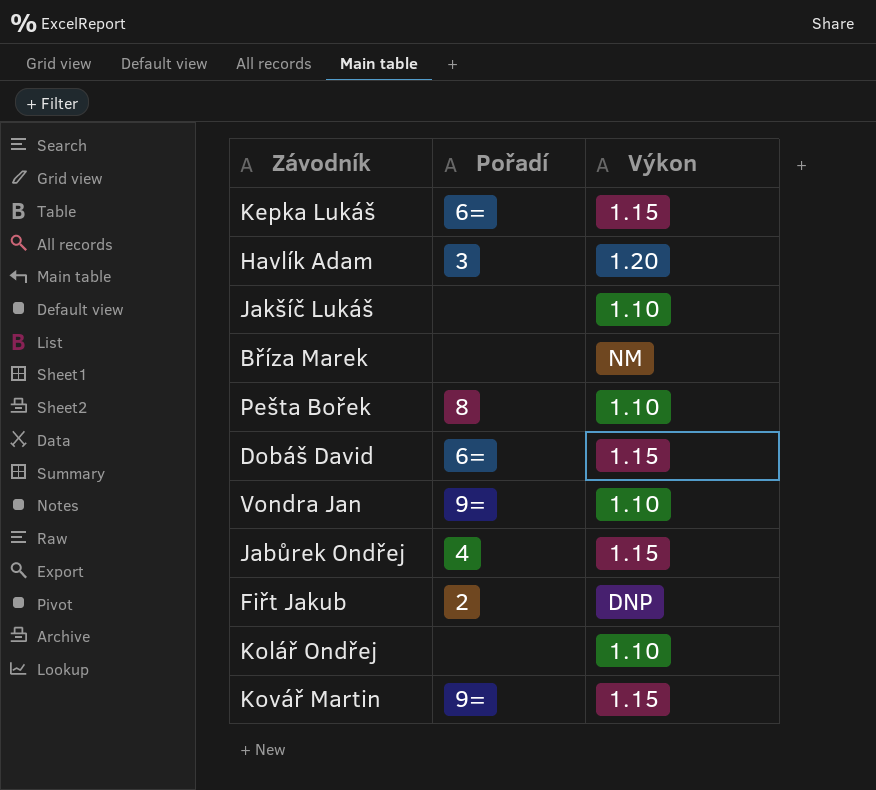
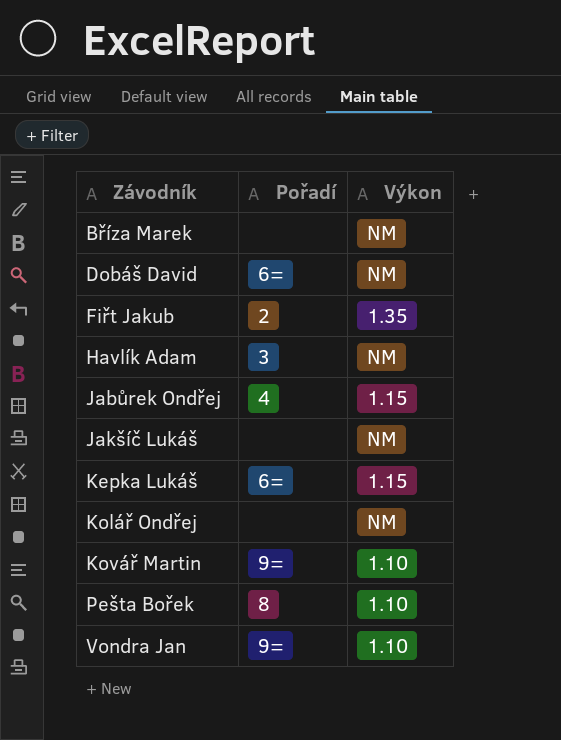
row order: none -> Závodník ascending
Dobáš David | Výkon: 1.15 -> NM
Fiřt Jakub | Výkon: DNP -> 1.35
Havlík Adam | Výkon: 1.20 -> NM
Jakšíč Lukáš | Výkon: 1.10 -> NM
Kolář Ondřej | Výkon: 1.10 -> NM
Kovář Martin | Výkon: 1.15 -> 1.10

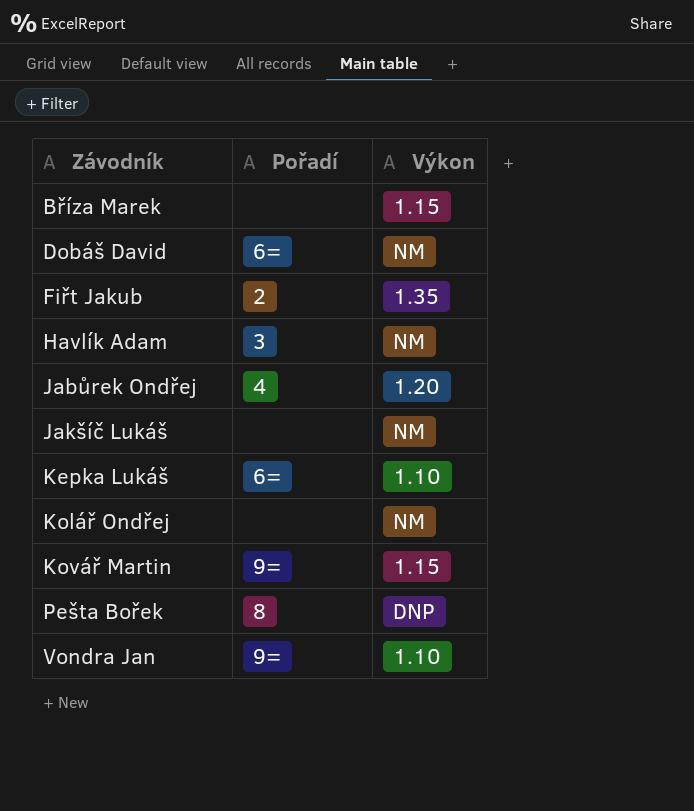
Bříza Marek | Výkon: NM -> 1.15
Jabůrek Ondřej | Výkon: 1.15 -> 1.20
Kepka Lukáš | Výkon: 1.15 -> 1.10
Kovář Martin | Výkon: 1.10 -> 1.15
Pešta Bořek | Výkon: 1.10 -> DNP

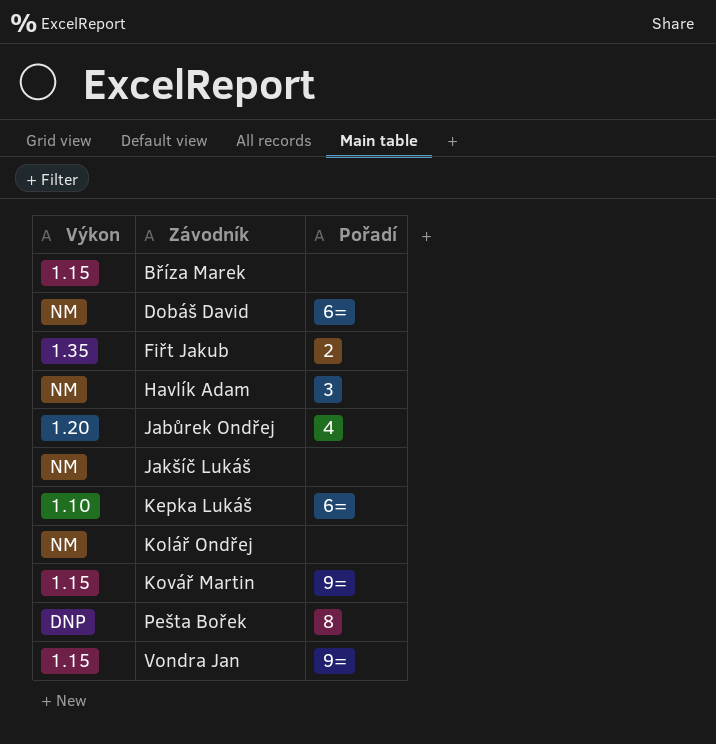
column Výkon | position: 3 -> 1
Vondra Jan | Výkon: 1.10 -> 1.15

